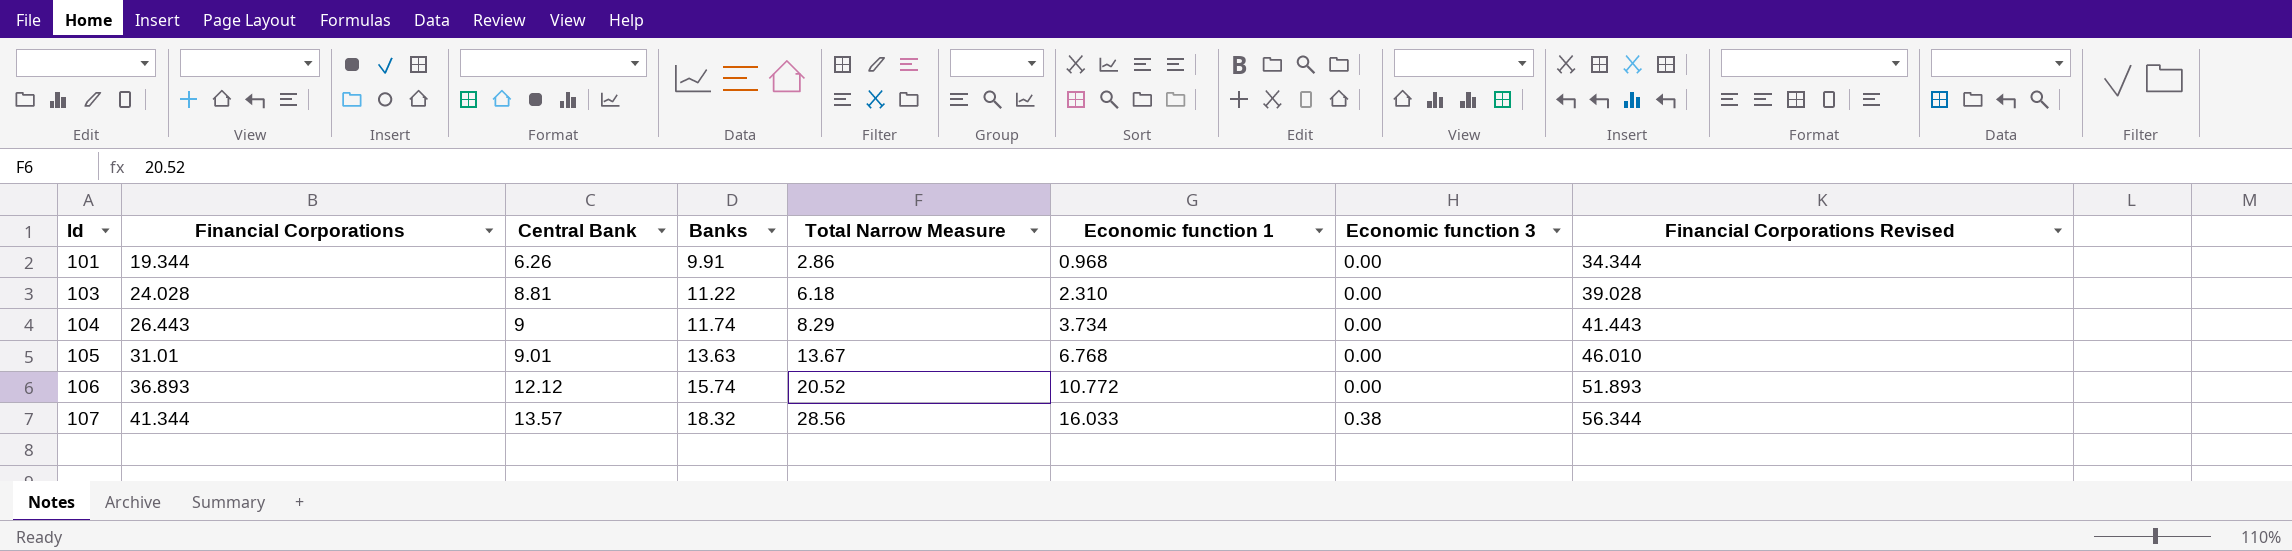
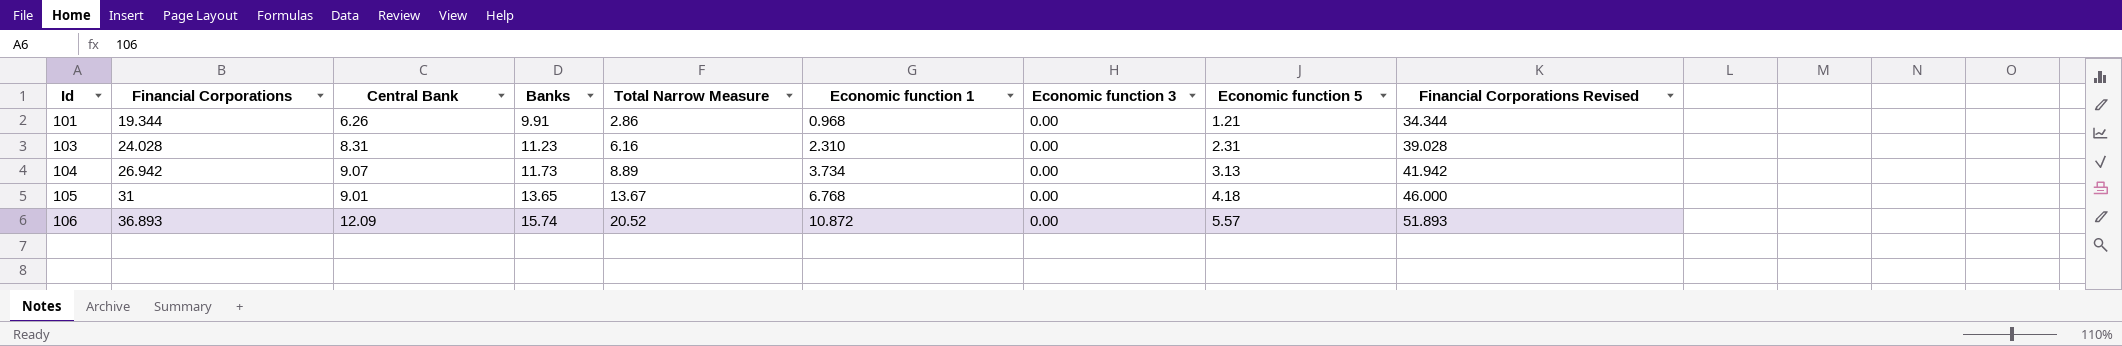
column Economic function 5 | position: none -> 8
row 107: 41.344 | 13.57 | 18.32 | 28.56 | 16.033 | 0.38 | 56.344 -> none
103 | Central Bank: 8.81 -> 8.31
103 | Banks: 11.22 -> 11.23
103 | Total Narrow Measure: 6.18 -> 6.16
104 | Financial Corporations: 26.443 -> 26.942
104 | Central Bank: 9 -> 9.07
104 | Banks: 11.74 -> 11.73
104 | Total Narrow Measure: 8.29 -> 8.89
104 | Financial Corporations Revised: 41.443 -> 41.942
105 | Financial Corporations: 31.01 -> 31
105 | Banks: 13.63 -> 13.65
105 | Financial Corporations Revised: 46.010 -> 46.000
106 | Central Bank: 12.12 -> 12.09
106 | Economic function 1: 10.772 -> 10.872

